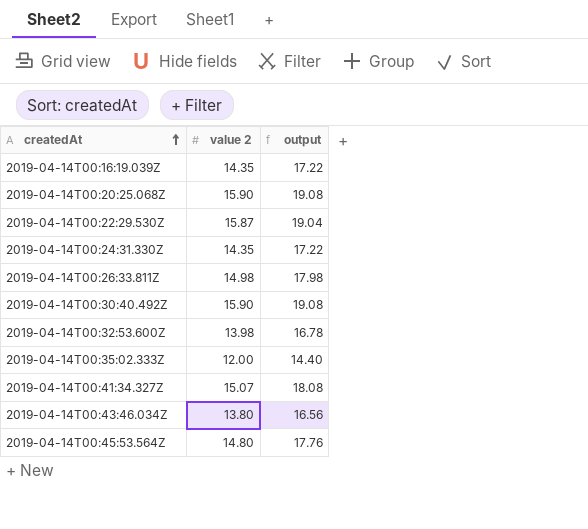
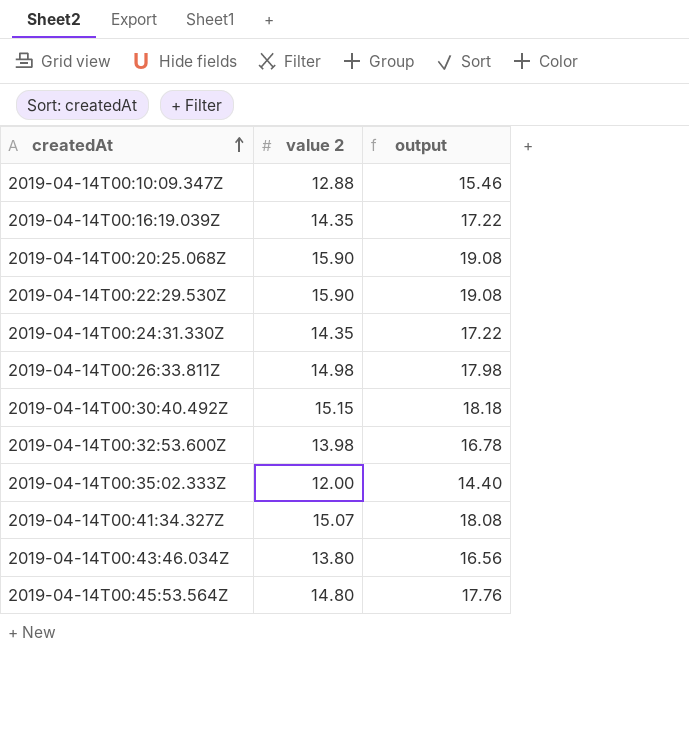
row 2019-04-14T00:10:09.347Z: none -> 12.88 | 15.46
2019-04-14T00:22:29.530Z | value 2: 15.87 -> 15.90
2019-04-14T00:22:29.530Z | output: 19.04 -> 19.08
2019-04-14T00:30:40.492Z | value 2: 15.90 -> 15.15
2019-04-14T00:30:40.492Z | output: 19.08 -> 18.18

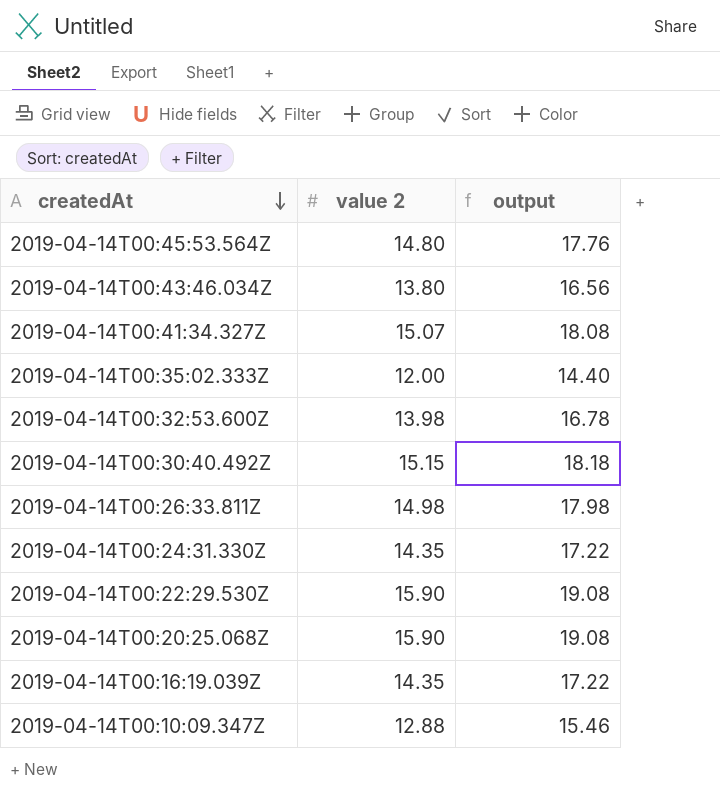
row order: createdAt ascending -> createdAt descending

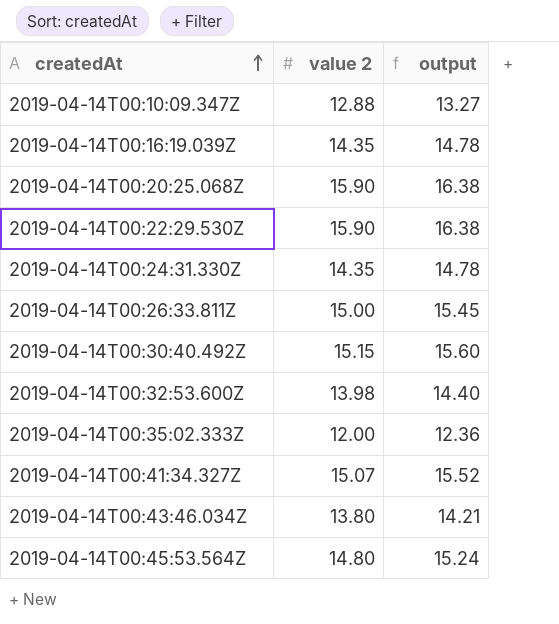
row order: createdAt descending -> createdAt ascending
column output | formula: [value 2] * 1.2 -> [value 2] * 1.03
2019-04-14T00:26:33.811Z | value 2: 14.98 -> 15.00

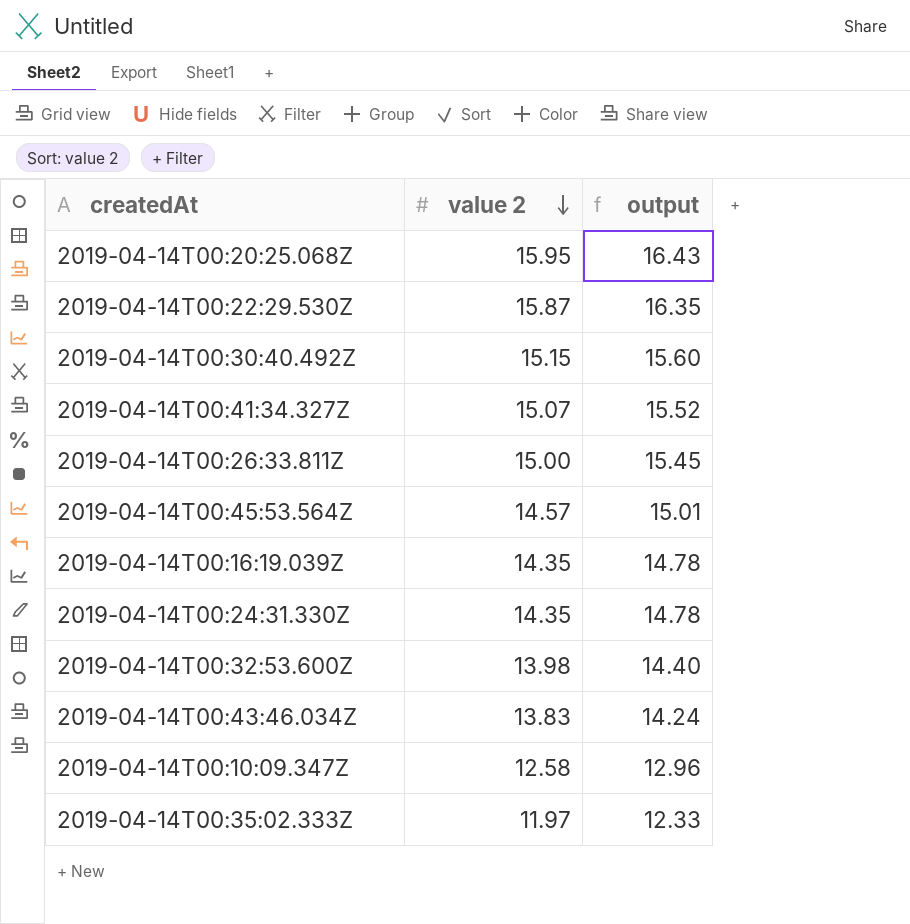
row order: createdAt ascending -> value 2 descending
2019-04-14T00:20:25.068Z | value 2: 15.90 -> 15.95
2019-04-14T00:20:25.068Z | output: 16.38 -> 16.43
2019-04-14T00:22:29.530Z | value 2: 15.90 -> 15.87
2019-04-14T00:22:29.530Z | output: 16.38 -> 16.35
2019-04-14T00:45:53.564Z | value 2: 14.80 -> 14.57
2019-04-14T00:45:53.564Z | output: 15.24 -> 15.01
2019-04-14T00:43:46.034Z | value 2: 13.80 -> 13.83
2019-04-14T00:43:46.034Z | output: 14.21 -> 14.24
2019-04-14T00:10:09.347Z | value 2: 12.88 -> 12.58
2019-04-14T00:10:09.347Z | output: 13.27 -> 12.96
2019-04-14T00:35:02.333Z | value 2: 12.00 -> 11.97
2019-04-14T00:35:02.333Z | output: 12.36 -> 12.33

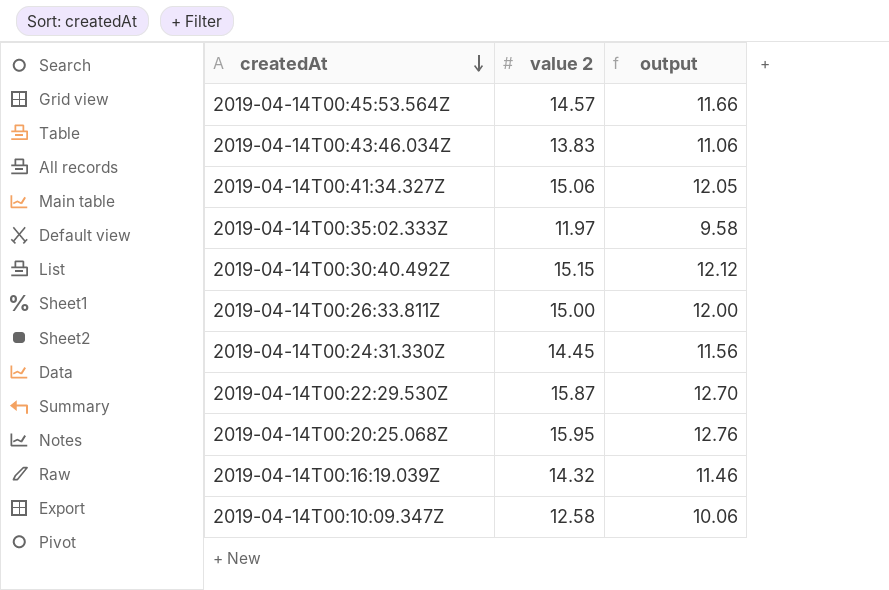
row order: value 2 descending -> createdAt descending
column output | formula: [value 2] * 1.03 -> [value 2] * 0.8
row 2019-04-14T00:32:53.600Z: 13.98 | 14.40 -> none
2019-04-14T00:41:34.327Z | value 2: 15.07 -> 15.06
2019-04-14T00:24:31.330Z | value 2: 14.35 -> 14.45
2019-04-14T00:16:19.039Z | value 2: 14.35 -> 14.32

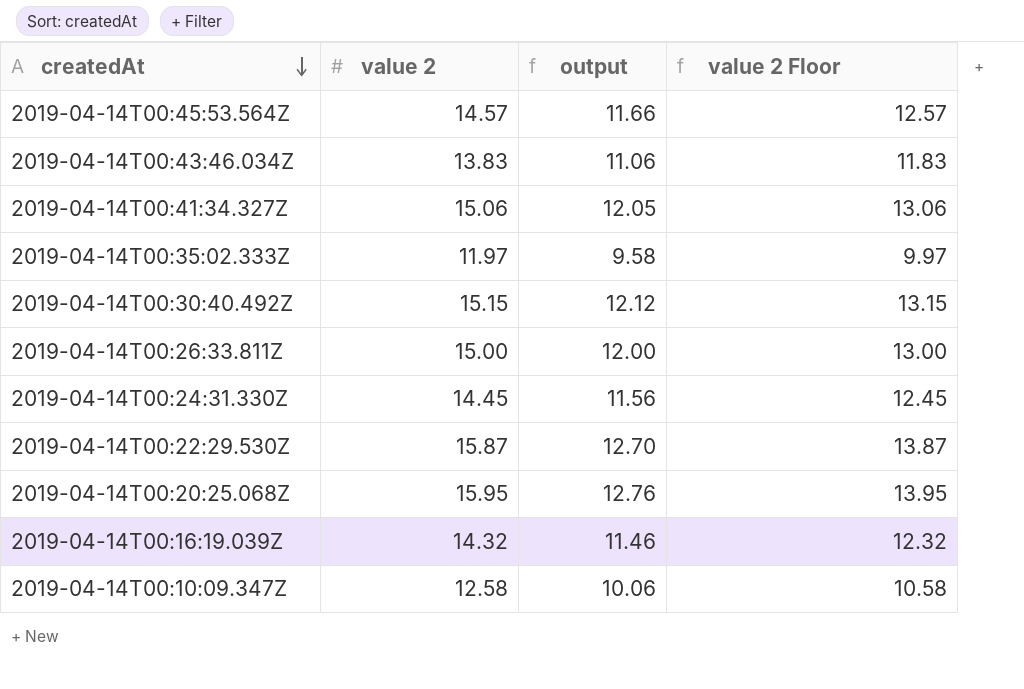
column value 2 Floor | formula: none -> [value 2] - 2

